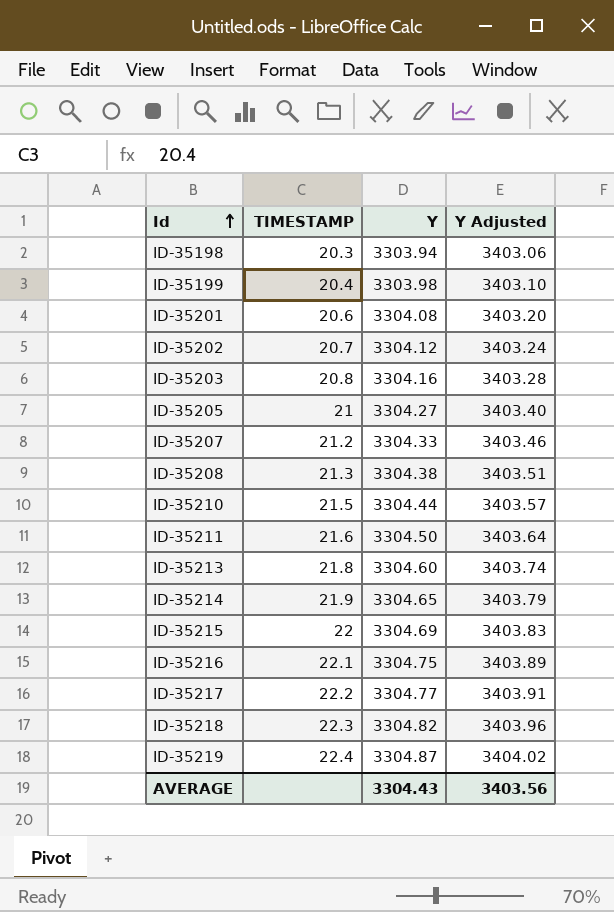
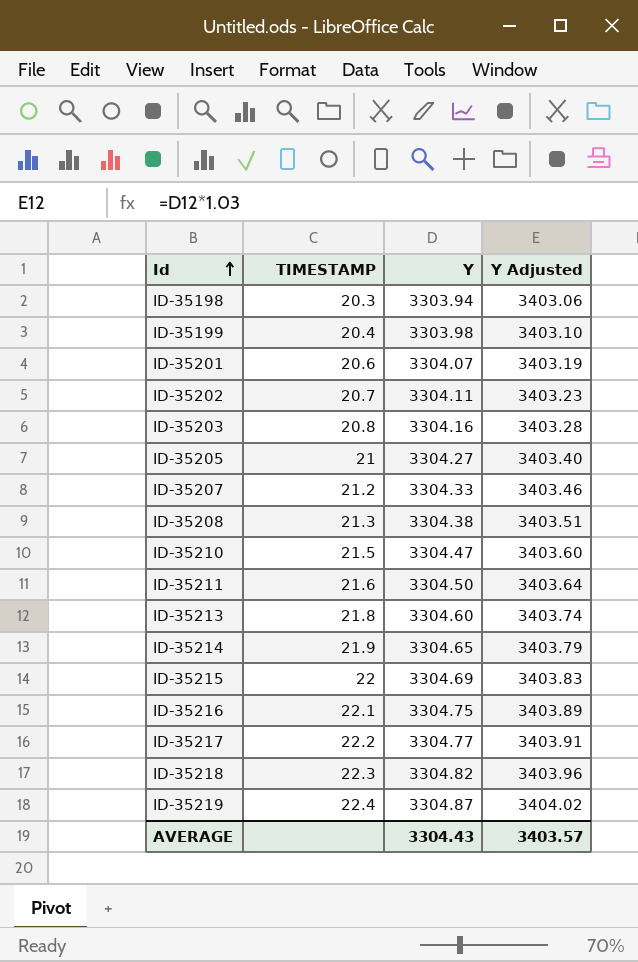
ID-35201 | Y: 3304.08 -> 3304.07
ID-35201 | Y Adjusted: 3403.20 -> 3403.19
ID-35202 | Y: 3304.12 -> 3304.11
ID-35202 | Y Adjusted: 3403.24 -> 3403.23
ID-35210 | Y: 3304.44 -> 3304.47
ID-35210 | Y Adjusted: 3403.57 -> 3403.60
AVERAGE | Y Adjusted: 3403.56 -> 3403.57

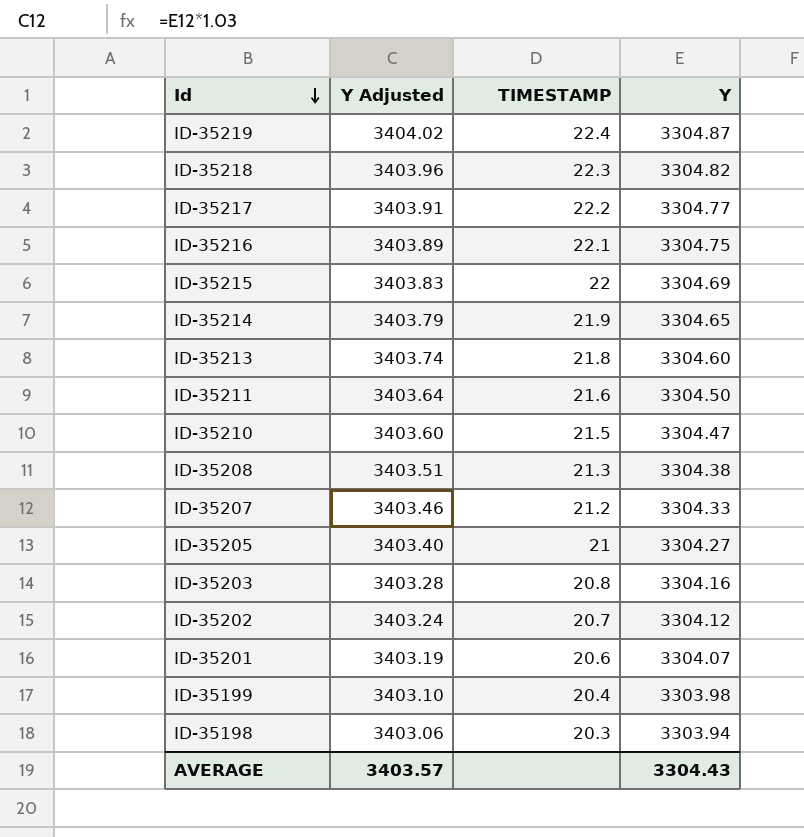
row order: Id ascending -> Id descending
column Y Adjusted | position: 4 -> 2
ID-35202 | Y Adjusted: 3403.23 -> 3403.24
ID-35202 | Y: 3304.11 -> 3304.12

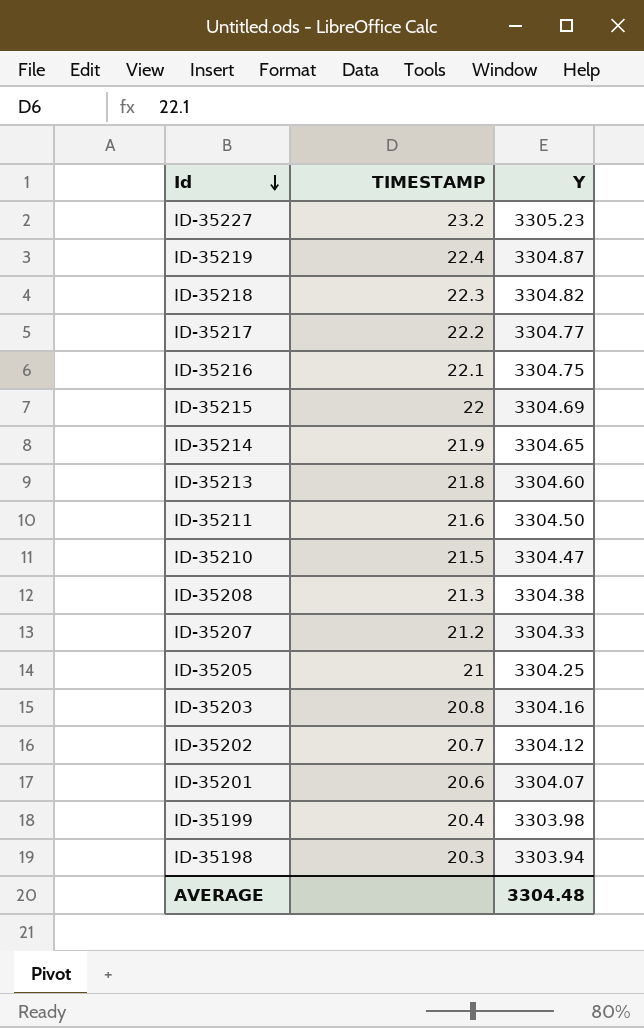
column Y Adjusted | formula: [Y] * 1.03 -> none
row ID-35227: none -> 23.2 | 3305.23
ID-35205 | Y: 3304.27 -> 3304.25
AVERAGE | Y: 3304.43 -> 3304.48

